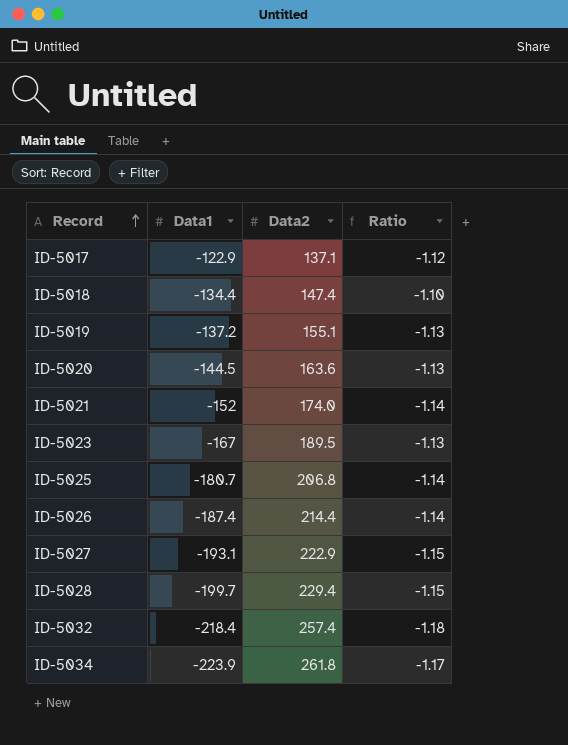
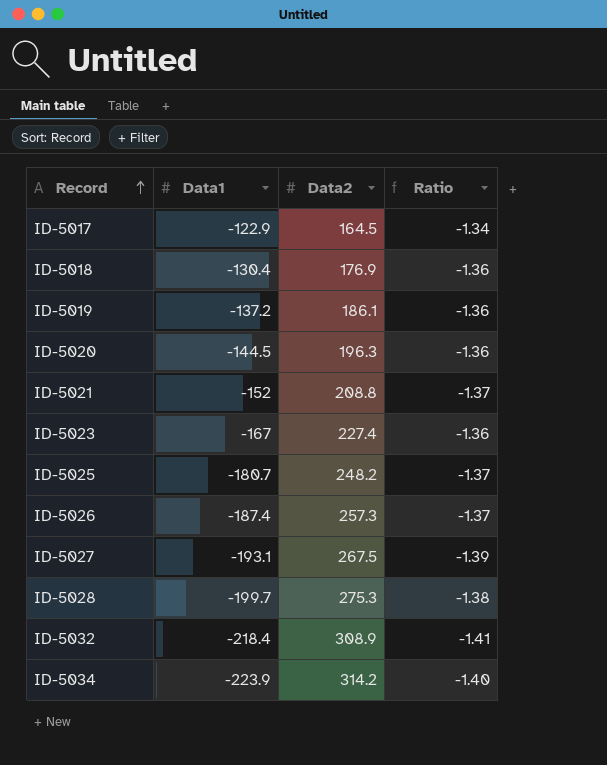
ID-5017 | Data2: 137.1 -> 164.5
ID-5017 | Ratio: -1.12 -> -1.34
ID-5018 | Data1: -134.4 -> -130.4
ID-5018 | Data2: 147.4 -> 176.9
ID-5018 | Ratio: -1.10 -> -1.36
ID-5019 | Data2: 155.1 -> 186.1
ID-5019 | Ratio: -1.13 -> -1.36
ID-5020 | Data2: 163.6 -> 196.3
ID-5020 | Ratio: -1.13 -> -1.36
ID-5021 | Data2: 174.0 -> 208.8
ID-5021 | Ratio: -1.14 -> -1.37
ID-5023 | Data2: 189.5 -> 227.4
ID-5023 | Ratio: -1.13 -> -1.36
ID-5025 | Data2: 206.8 -> 248.2
ID-5025 | Ratio: -1.14 -> -1.37
ID-5026 | Data2: 214.4 -> 257.3
ID-5026 | Ratio: -1.14 -> -1.37
ID-5027 | Data2: 222.9 -> 267.5
ID-5027 | Ratio: -1.15 -> -1.39
ID-5028 | Data2: 229.4 -> 275.3
ID-5028 | Ratio: -1.15 -> -1.38
ID-5032 | Data2: 257.4 -> 308.9
ID-5032 | Ratio: -1.18 -> -1.41
ID-5034 | Data2: 261.8 -> 314.2
ID-5034 | Ratio: -1.17 -> -1.40

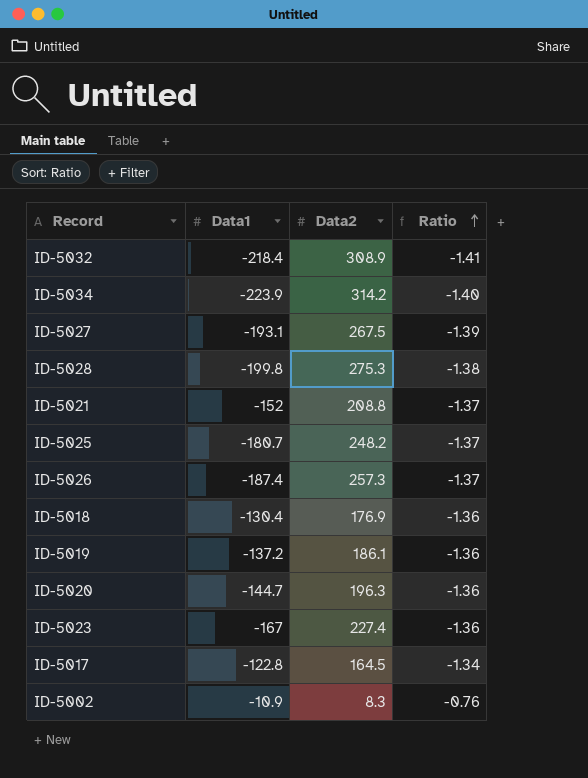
row order: Record ascending -> Ratio ascending
ID-5028 | Data1: -199.7 -> -199.8
ID-5020 | Data1: -144.5 -> -144.7
ID-5017 | Data1: -122.9 -> -122.8
row ID-5002: none -> -10.9 | 8.3 | -0.76

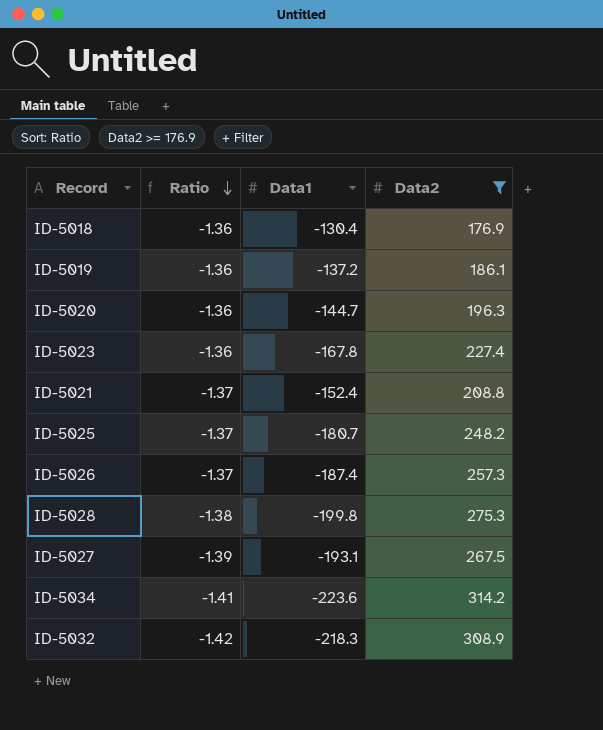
filter: none -> Data2 >= 176.9
row order: Ratio ascending -> Ratio descending
column Ratio | position: 4 -> 2
ID-5023 | Data1: -167 -> -167.8
ID-5021 | Data1: -152 -> -152.4
ID-5034 | Ratio: -1.40 -> -1.41
ID-5034 | Data1: -223.9 -> -223.6
ID-5032 | Ratio: -1.41 -> -1.42
ID-5032 | Data1: -218.4 -> -218.3

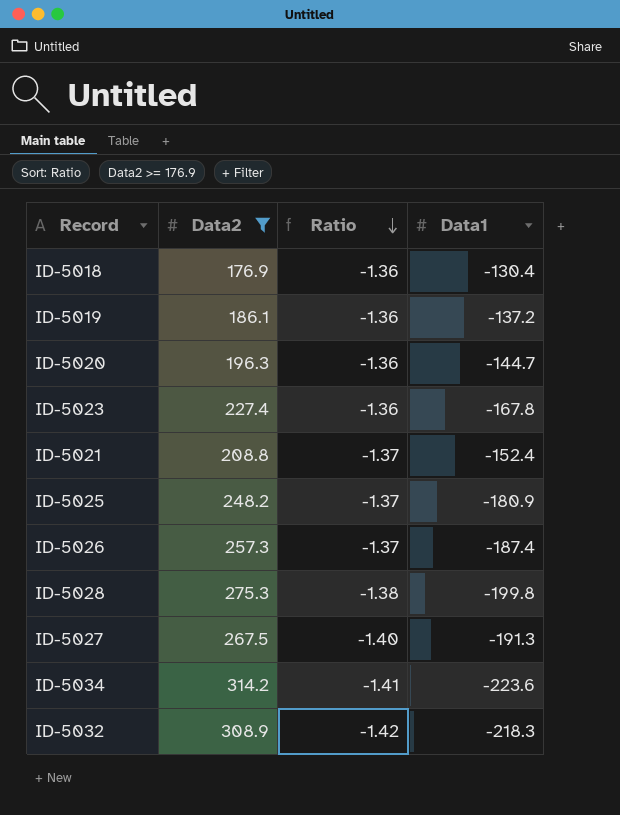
column Data2 | position: 4 -> 2
ID-5025 | Data1: -180.7 -> -180.9
ID-5027 | Ratio: -1.39 -> -1.40
ID-5027 | Data1: -193.1 -> -191.3

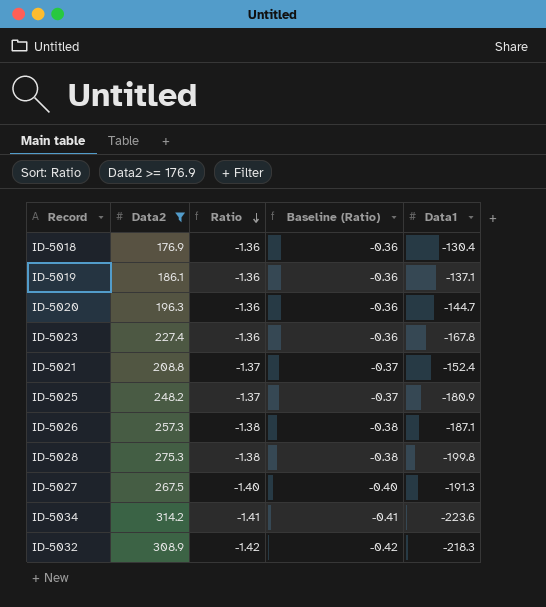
column Baseline (Ratio) | formula: none -> [Ratio] + 1
ID-5019 | Data1: -137.2 -> -137.1
ID-5026 | Ratio: -1.37 -> -1.38
ID-5026 | Data1: -187.4 -> -187.1

